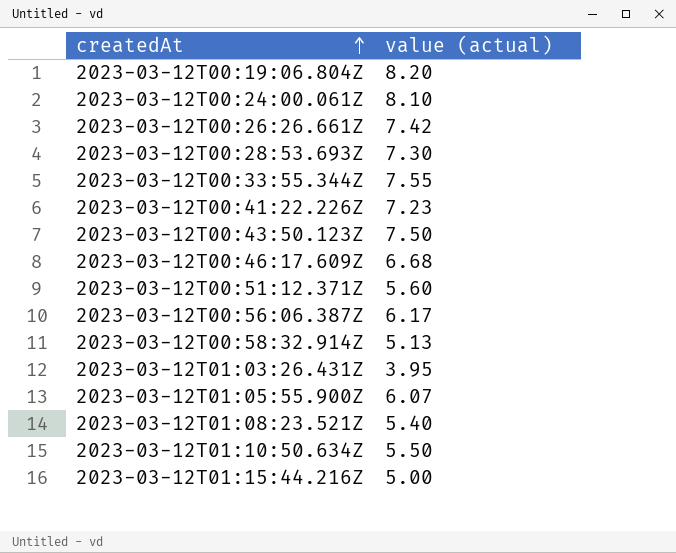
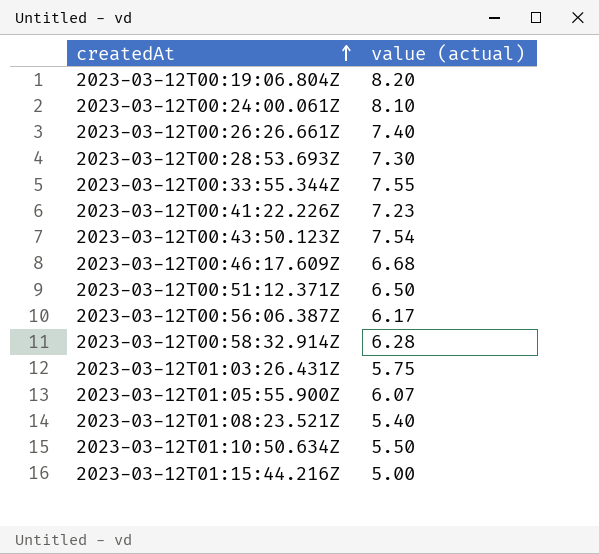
2023-03-12T00:26:26.661Z | value (actual): 7.42 -> 7.40
2023-03-12T00:43:50.123Z | value (actual): 7.50 -> 7.54
2023-03-12T00:51:12.371Z | value (actual): 5.60 -> 6.50
2023-03-12T00:58:32.914Z | value (actual): 5.13 -> 6.28
2023-03-12T01:03:26.431Z | value (actual): 3.95 -> 5.75

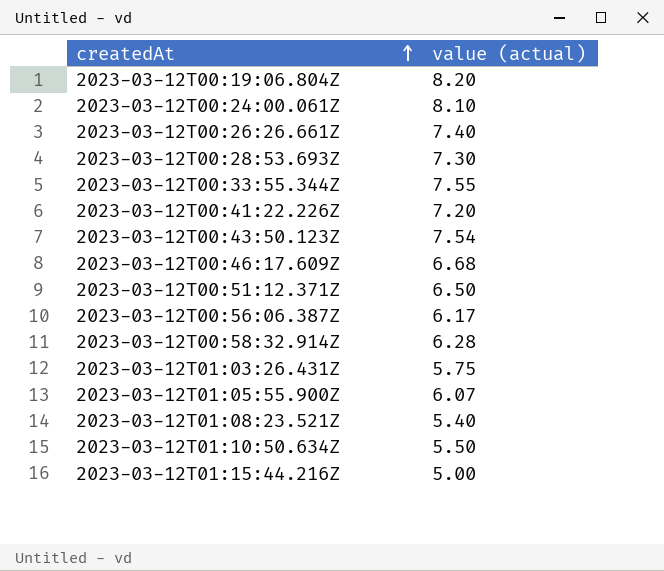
2023-03-12T00:41:22.226Z | value (actual): 7.23 -> 7.20

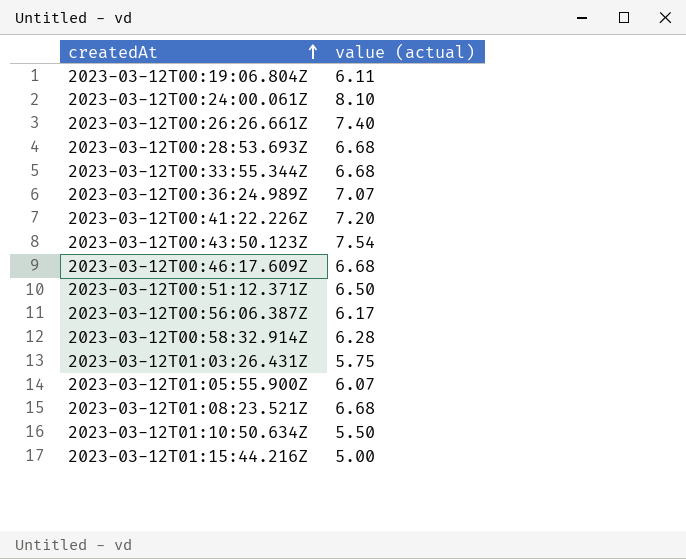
2023-03-12T00:19:06.804Z | value (actual): 8.20 -> 6.11
2023-03-12T00:28:53.693Z | value (actual): 7.30 -> 6.68
2023-03-12T00:33:55.344Z | value (actual): 7.55 -> 6.68
row 2023-03-12T00:36:24.989Z: none -> 7.07
2023-03-12T01:08:23.521Z | value (actual): 5.40 -> 6.68

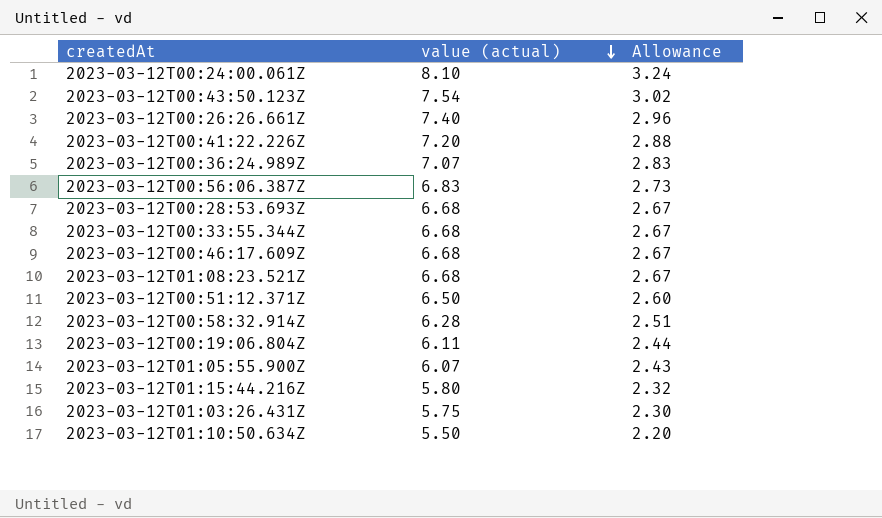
row order: createdAt ascending -> value (actual) descending
column Allowance | formula: none -> [value (actual)] * 0.4
2023-03-12T00:56:06.387Z | value (actual): 6.17 -> 6.83
2023-03-12T01:15:44.216Z | value (actual): 5.00 -> 5.80

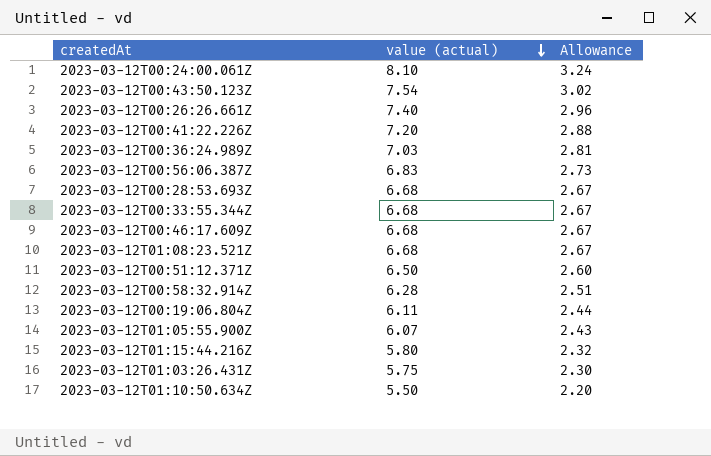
2023-03-12T00:36:24.989Z | value (actual): 7.07 -> 7.03
2023-03-12T00:36:24.989Z | Allowance: 2.83 -> 2.81

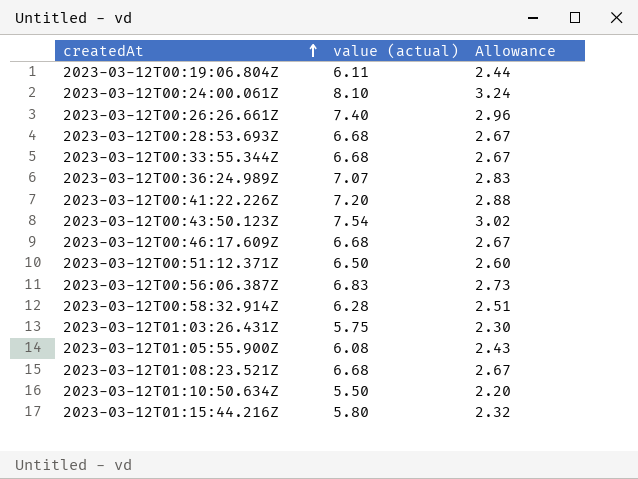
row order: value (actual) descending -> createdAt ascending
2023-03-12T00:36:24.989Z | value (actual): 7.03 -> 7.07
2023-03-12T00:36:24.989Z | Allowance: 2.81 -> 2.83
2023-03-12T01:05:55.900Z | value (actual): 6.07 -> 6.08

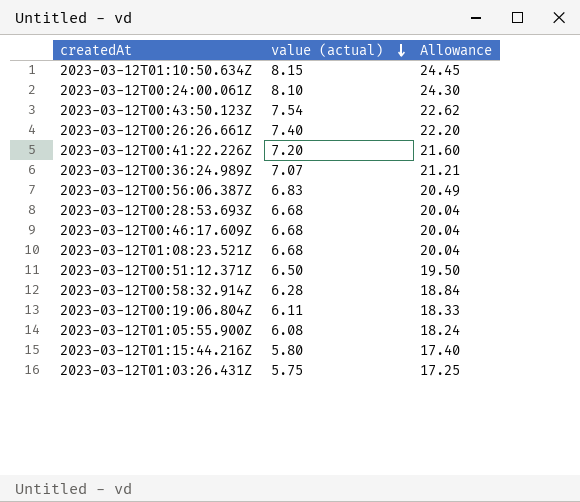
row order: createdAt ascending -> value (actual) descending
column Allowance | formula: [value (actual)] * 0.4 -> [value (actual)] * 3
row 2023-03-12T00:33:55.344Z: 6.68 | 2.67 -> none
2023-03-12T01:10:50.634Z | value (actual): 5.50 -> 8.15

